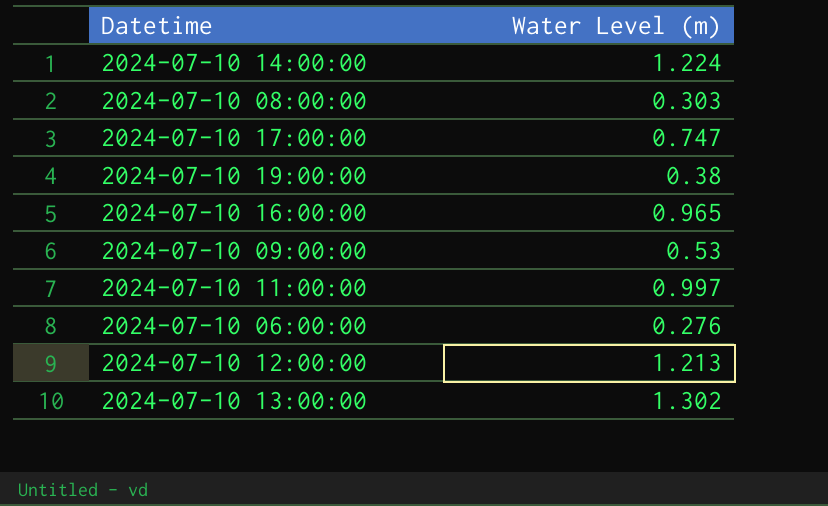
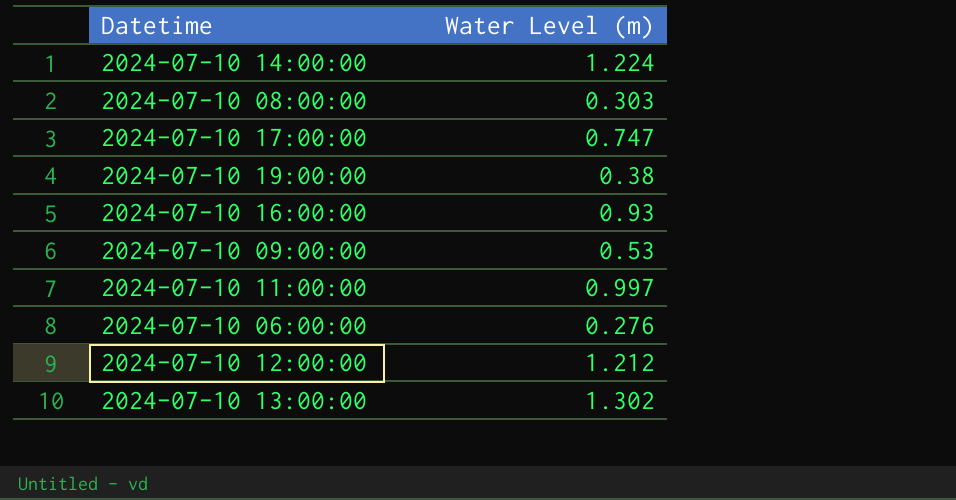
2024-07-10 16:00:00 | Water Level (m): 0.965 -> 0.93
2024-07-10 12:00:00 | Water Level (m): 1.213 -> 1.212

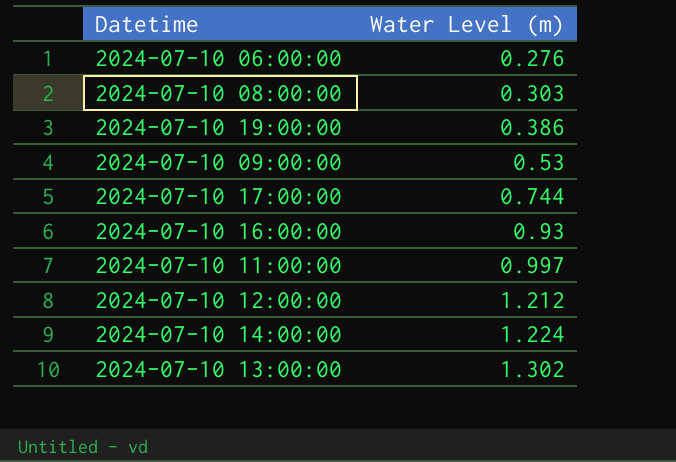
row order: none -> Water Level (m) ascending
2024-07-10 19:00:00 | Water Level (m): 0.38 -> 0.386
2024-07-10 17:00:00 | Water Level (m): 0.747 -> 0.744

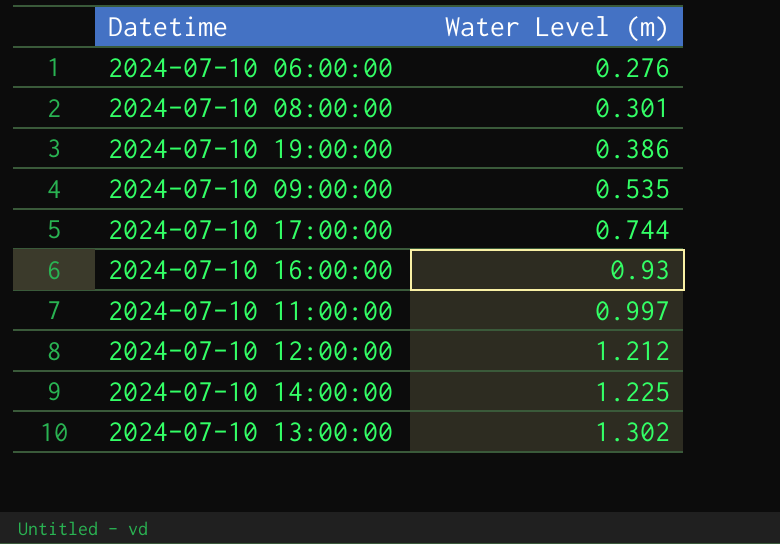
2024-07-10 08:00:00 | Water Level (m): 0.303 -> 0.301
2024-07-10 09:00:00 | Water Level (m): 0.53 -> 0.535
2024-07-10 14:00:00 | Water Level (m): 1.224 -> 1.225

